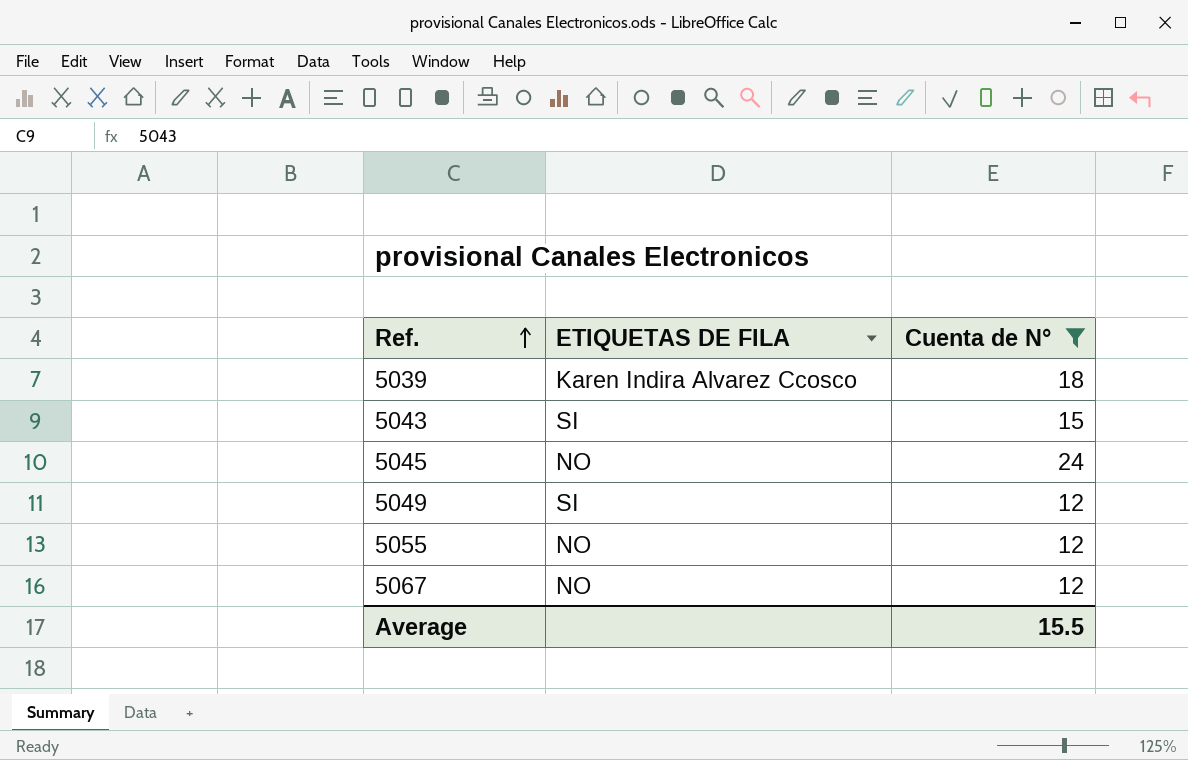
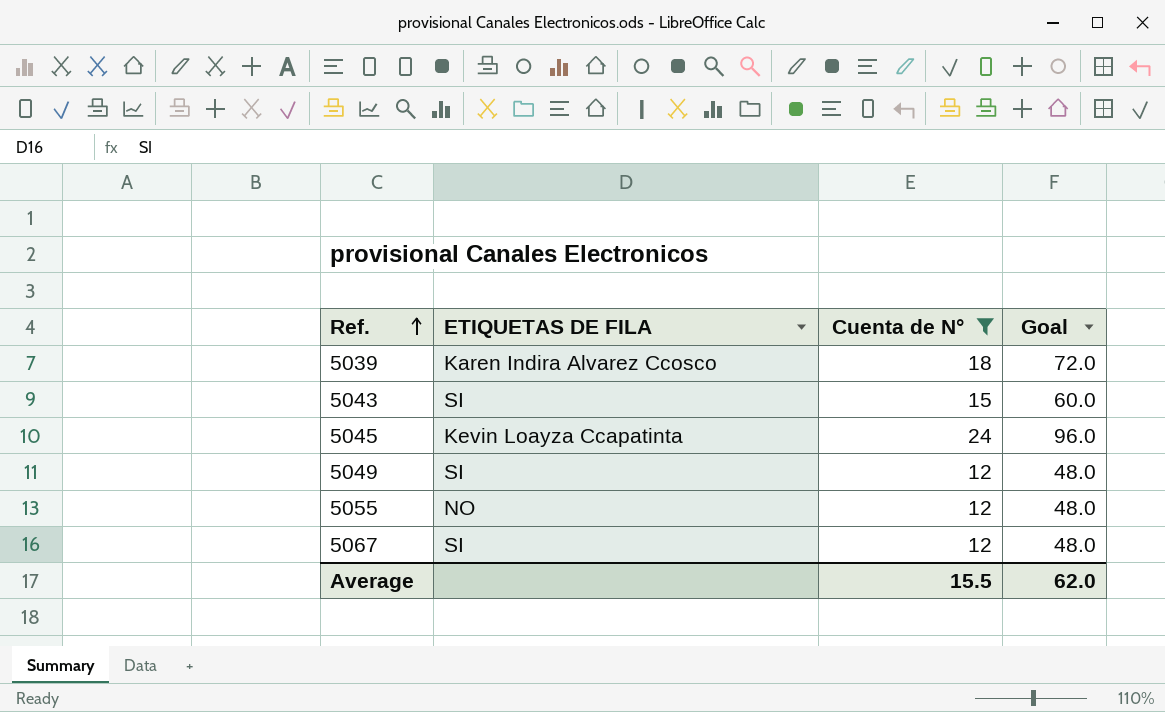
column Goal | formula: none -> [Cuenta de N°] * 4
5045 | ETIQUETAS DE FILA: NO -> Kevin Loayza Ccapatinta
5067 | ETIQUETAS DE FILA: NO -> SI

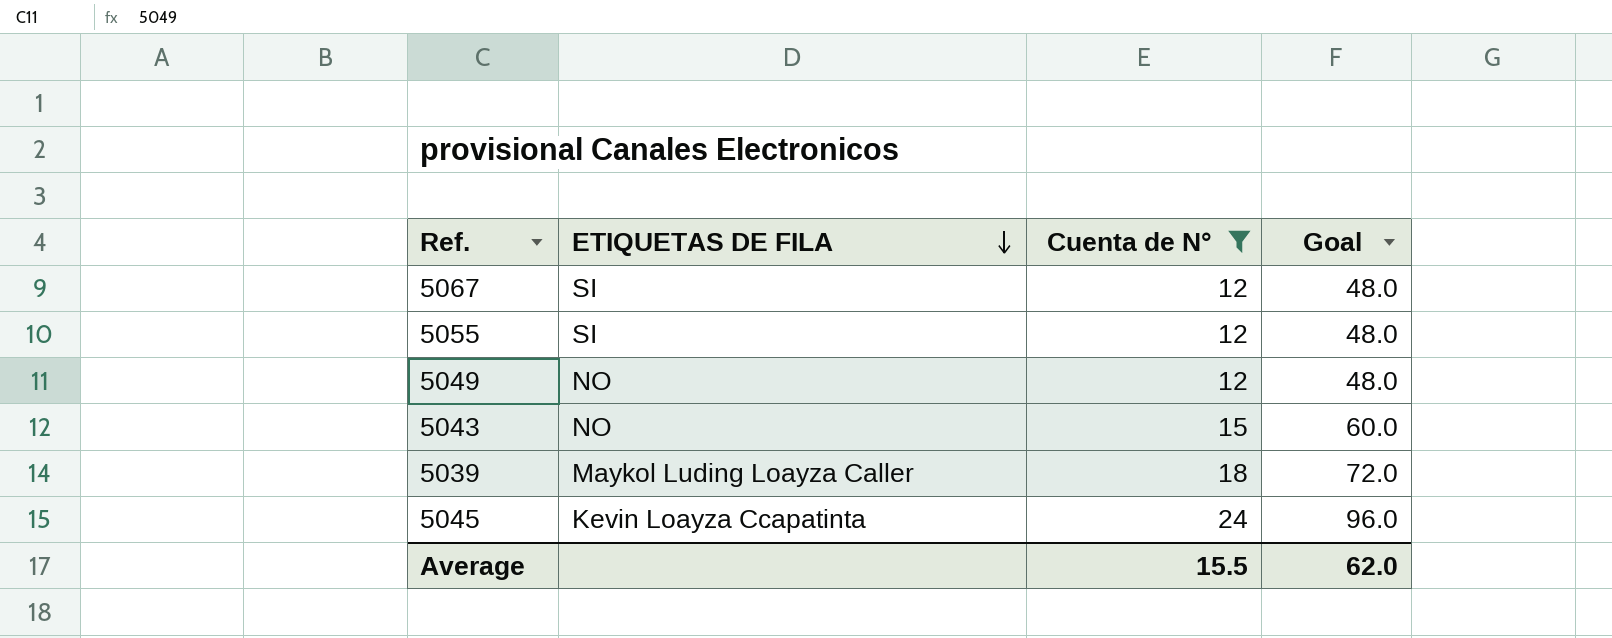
row order: Ref. ascending -> ETIQUETAS DE FILA descending
5055 | ETIQUETAS DE FILA: NO -> SI
5049 | ETIQUETAS DE FILA: SI -> NO
5043 | ETIQUETAS DE FILA: SI -> NO
5039 | ETIQUETAS DE FILA: Karen Indira Alvarez Ccosco -> Maykol Luding Loayza Caller

